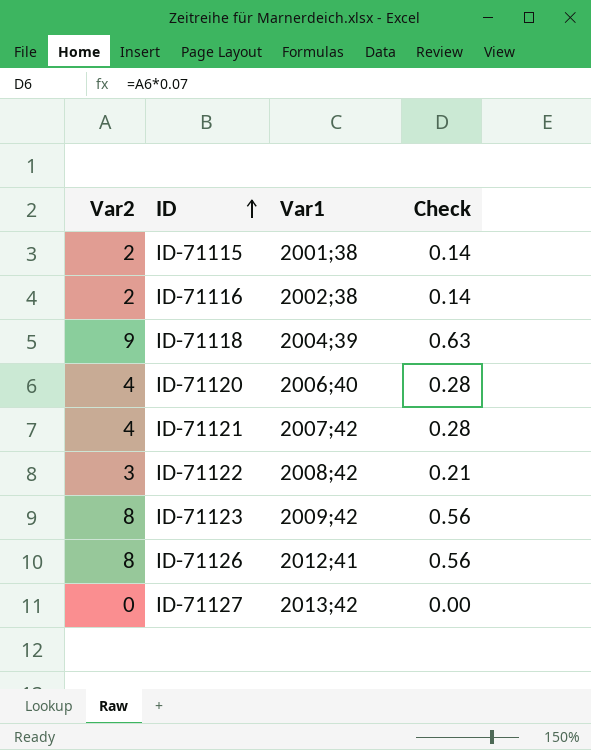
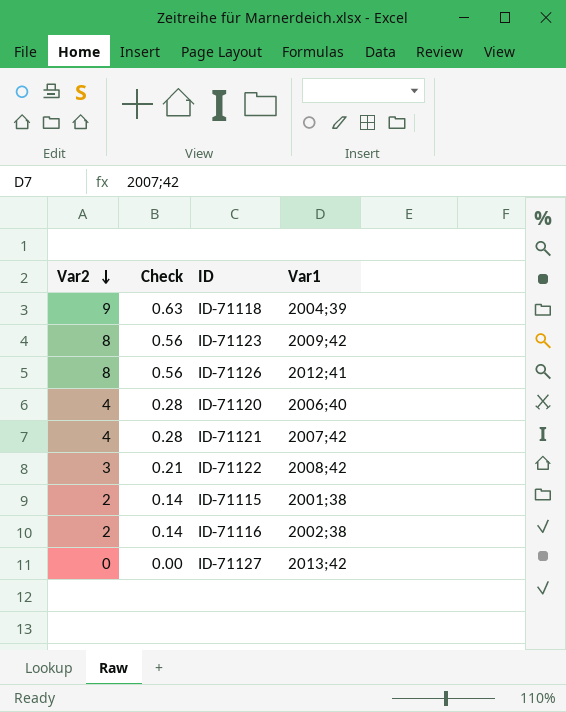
row order: ID ascending -> Var2 descending
column Check | position: 4 -> 2

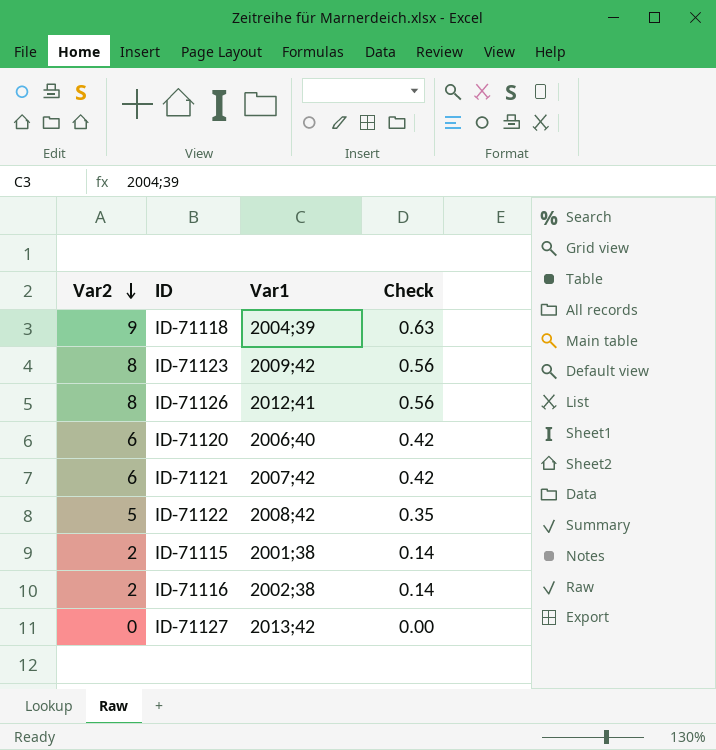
column Check | position: 2 -> 4
ID-71120 | Var2: 4 -> 6
ID-71120 | Check: 0.28 -> 0.42
ID-71121 | Var2: 4 -> 6
ID-71121 | Check: 0.28 -> 0.42
ID-71122 | Var2: 3 -> 5
ID-71122 | Check: 0.21 -> 0.35

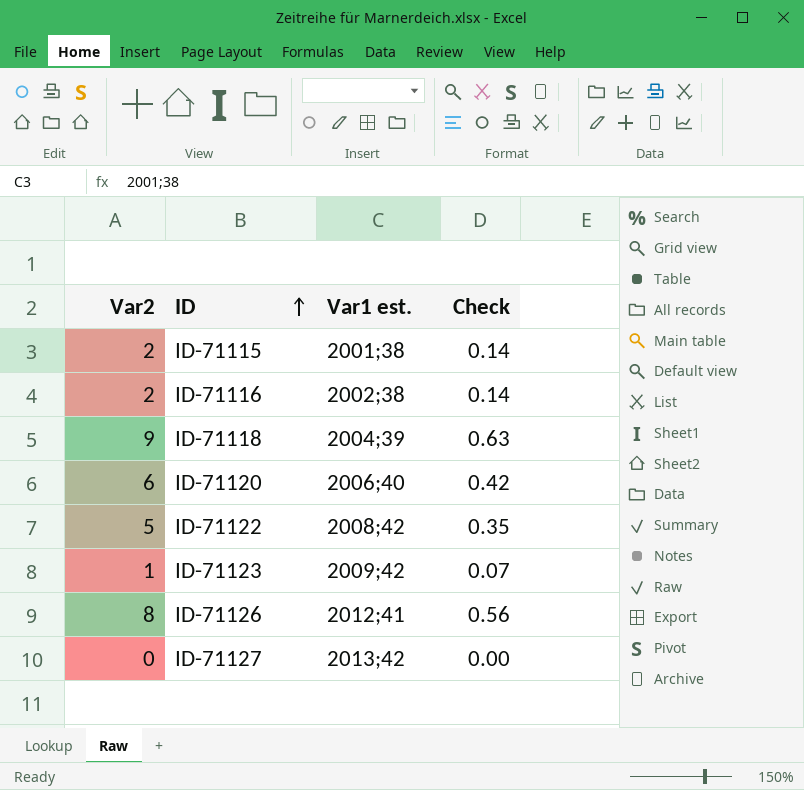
row order: Var2 descending -> ID ascending
column name: Var1 -> Var1 est.
row ID-71121: 6 | 2007;42 | 0.42 -> none
ID-71123 | Var2: 8 -> 1
ID-71123 | Check: 0.56 -> 0.07

